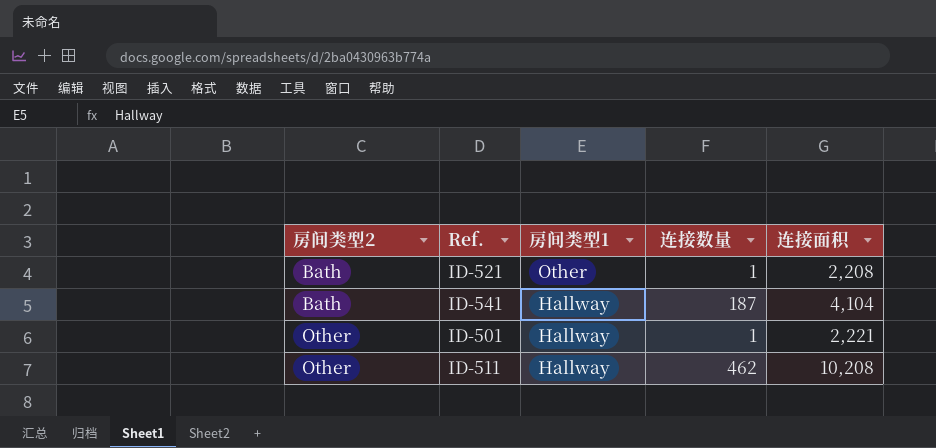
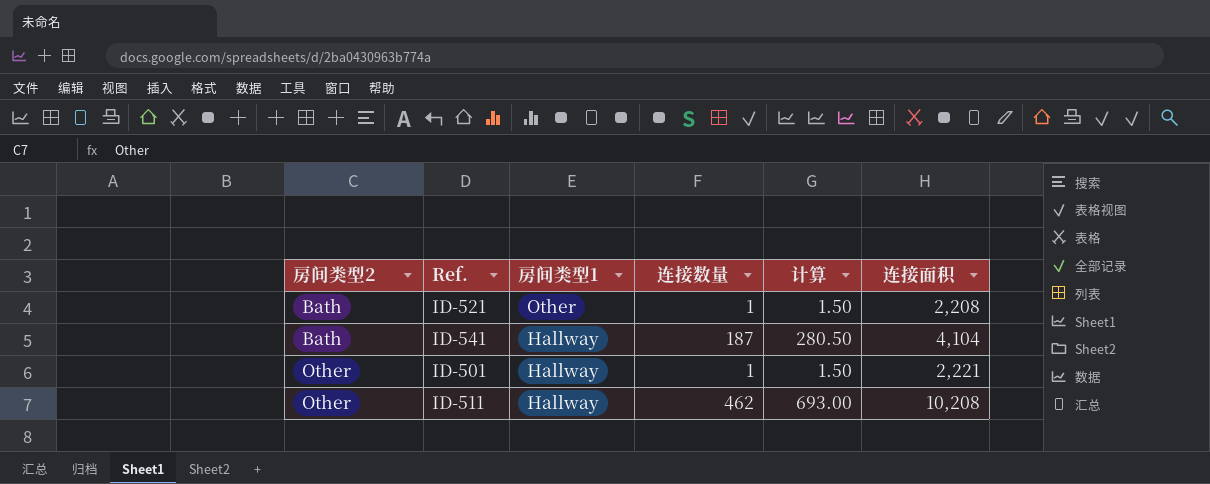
column 计算 | formula: none -> [连接数量] * 1.5

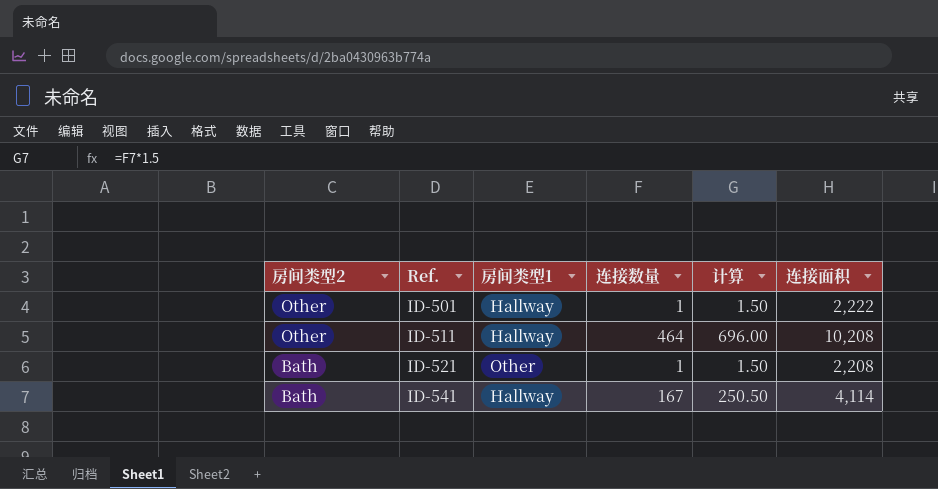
row order: 房间类型2 ascending -> 房间类型2 descending
ID-501 | 连接面积: 2,221 -> 2,222
ID-511 | 连接数量: 462 -> 464
ID-511 | 计算: 693.00 -> 696.00
ID-541 | 连接数量: 187 -> 167
ID-541 | 计算: 280.50 -> 250.50
ID-541 | 连接面积: 4,104 -> 4,114

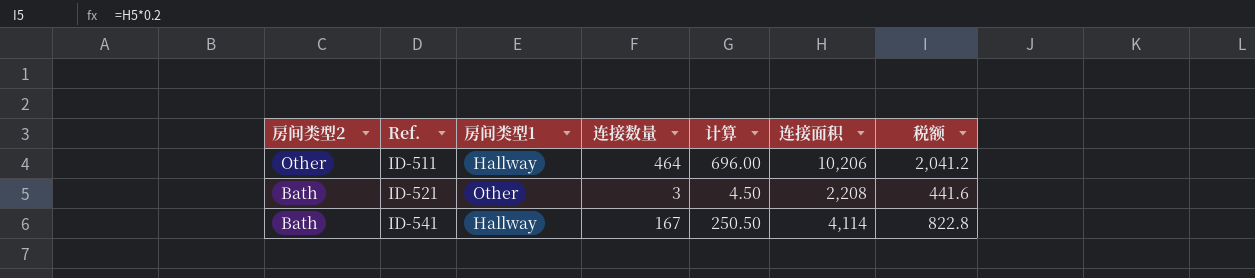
column 税额 | formula: none -> [连接面积] * 0.2
row ID-501: Other | Hallway | 1 | 1.50 | 2,222 -> none
ID-511 | 连接面积: 10,208 -> 10,206
ID-521 | 连接数量: 1 -> 3
ID-521 | 计算: 1.50 -> 4.50

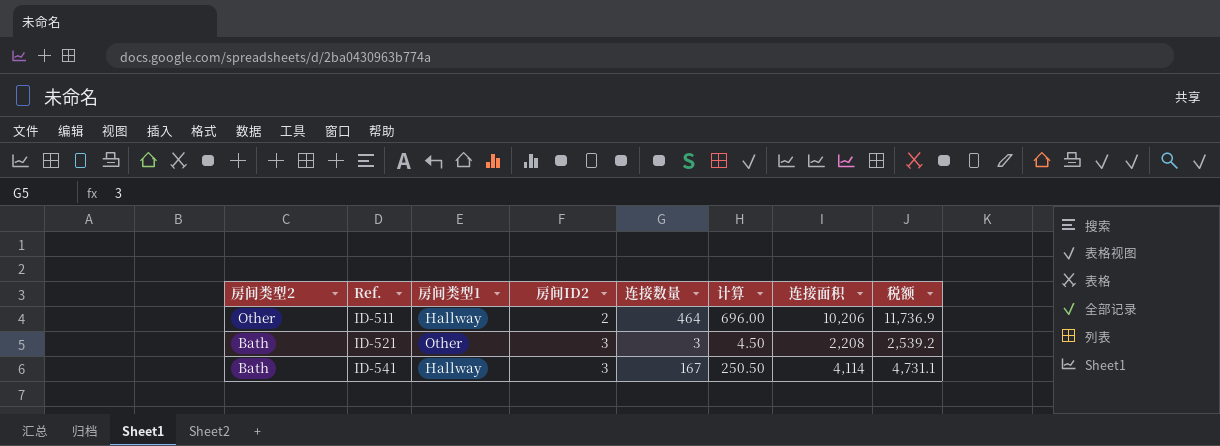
column 房间ID2 | position: none -> 4
column 税额 | formula: [连接面积] * 0.2 -> [连接面积] * 1.15

